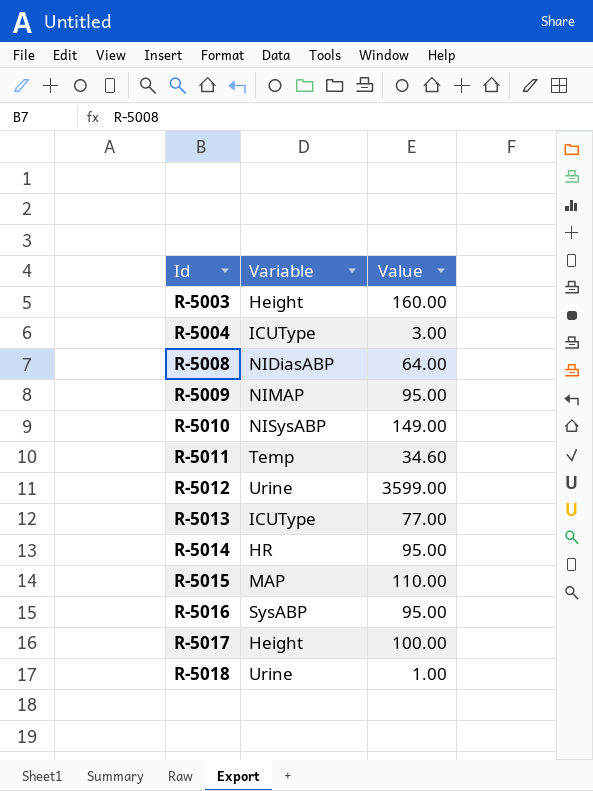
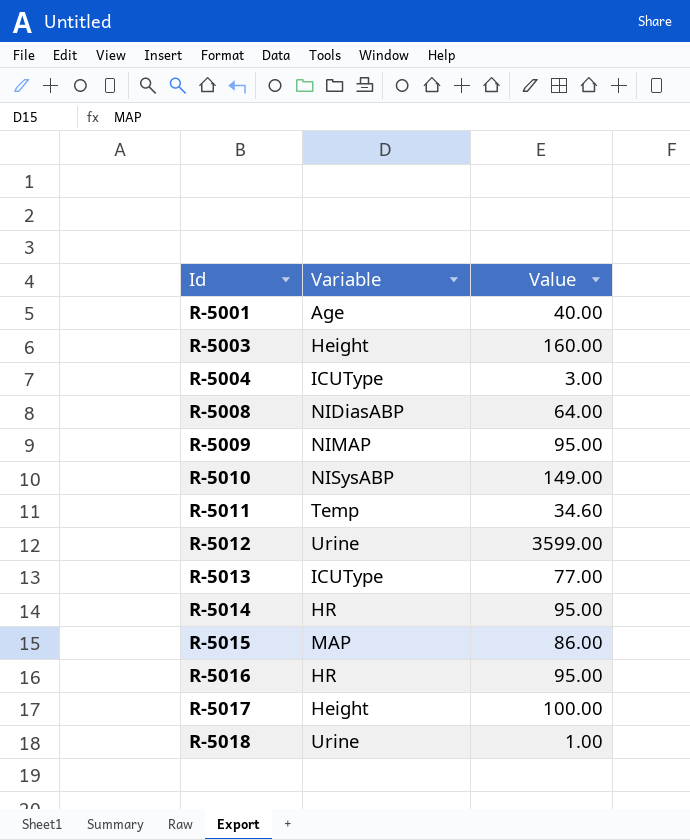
row R-5001: none -> Age | 40.00
R-5015 | Value: 110.00 -> 86.00
R-5016 | Variable: SysABP -> HR

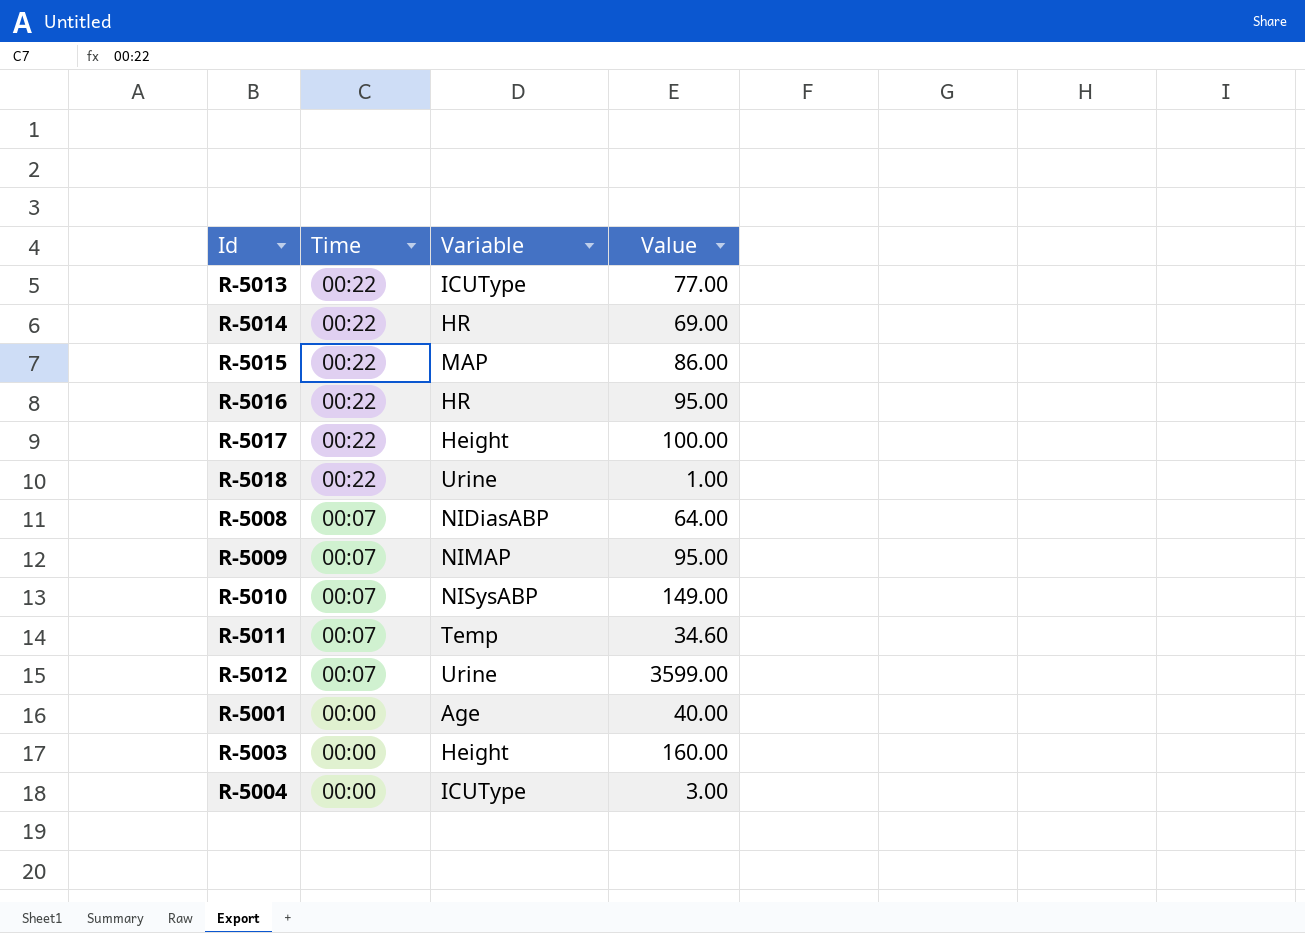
row order: Id ascending -> Time descending
column Time | position: none -> 2
R-5014 | Value: 95.00 -> 69.00

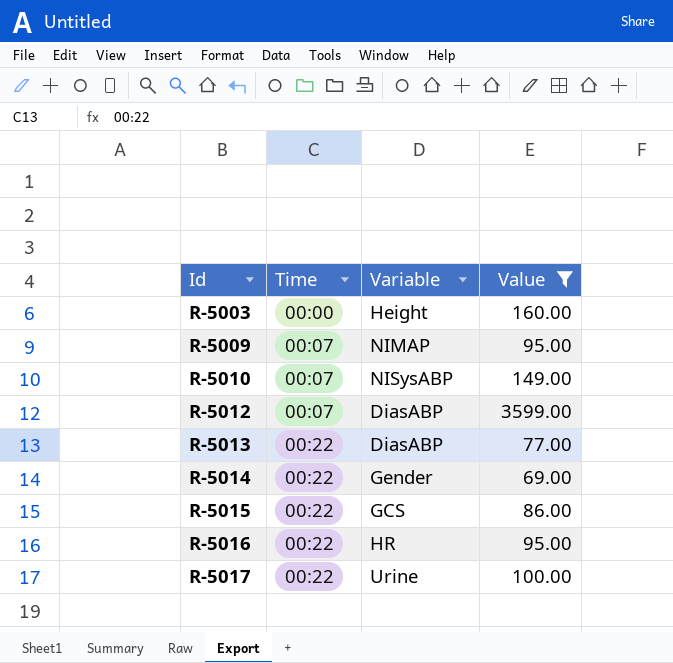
filter: none -> Value >= 69.00
row order: Time descending -> Id ascending
R-5012 | Variable: Urine -> DiasABP
R-5013 | Variable: ICUType -> DiasABP
R-5014 | Variable: HR -> Gender
R-5015 | Variable: MAP -> GCS
R-5017 | Variable: Height -> Urine

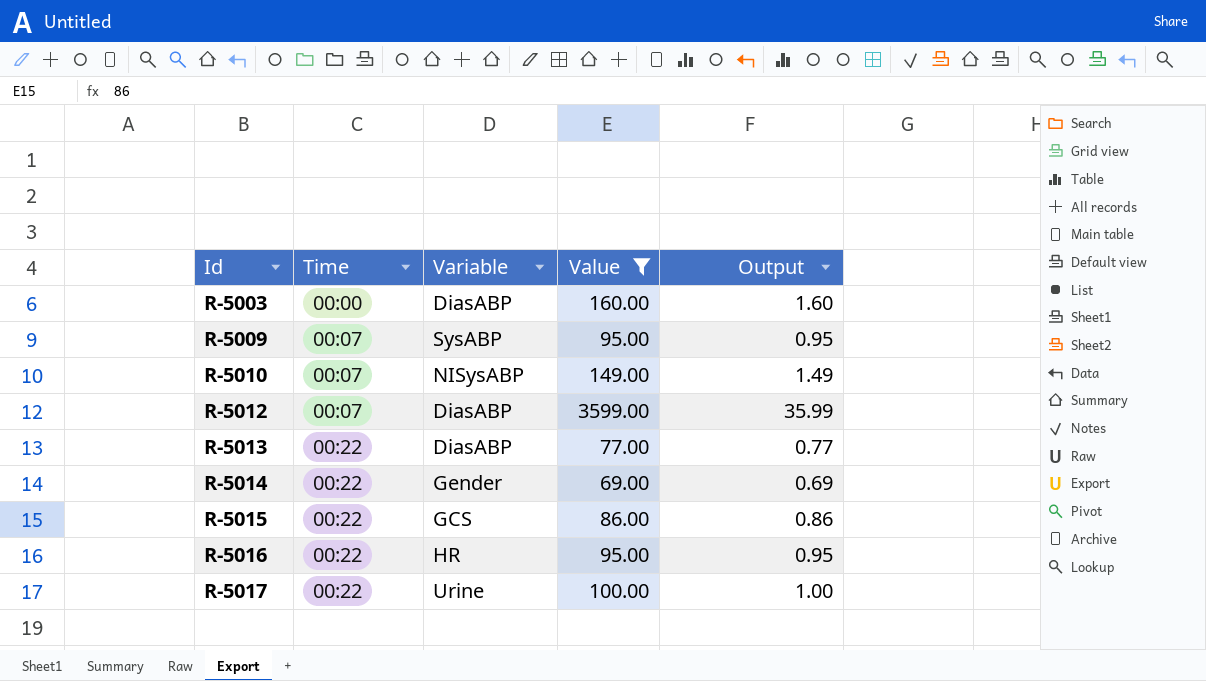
column Output | formula: none -> [Value] * 0.01
R-5003 | Variable: Height -> DiasABP
R-5009 | Variable: NIMAP -> SysABP

